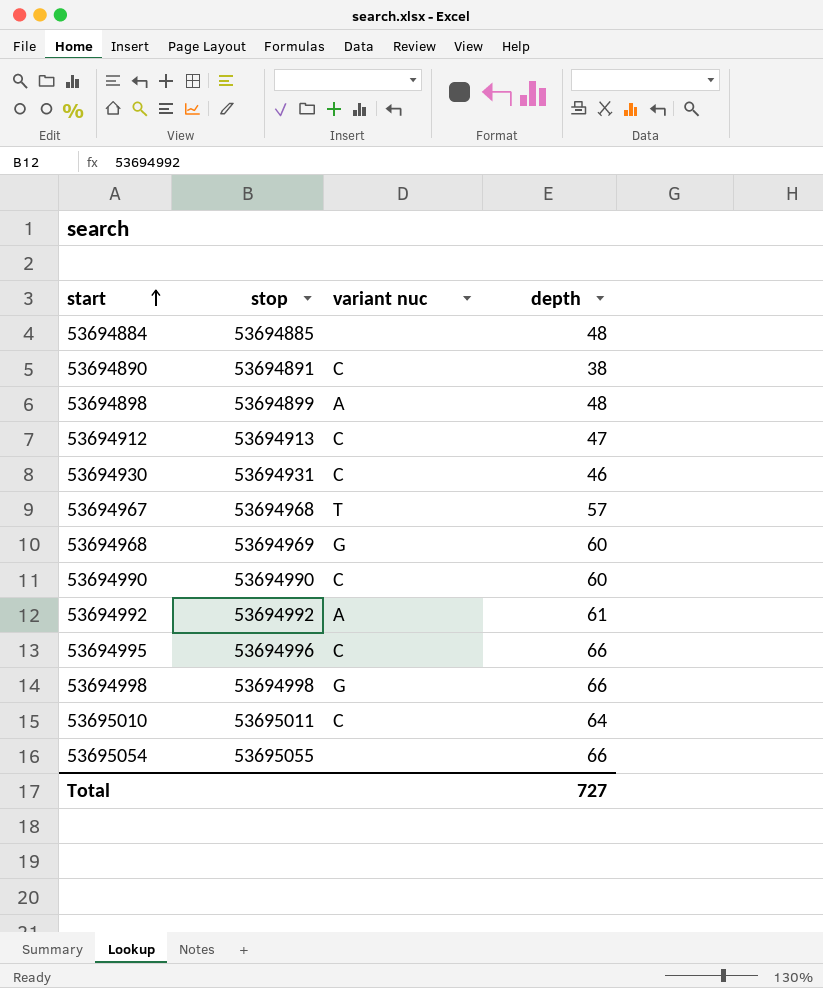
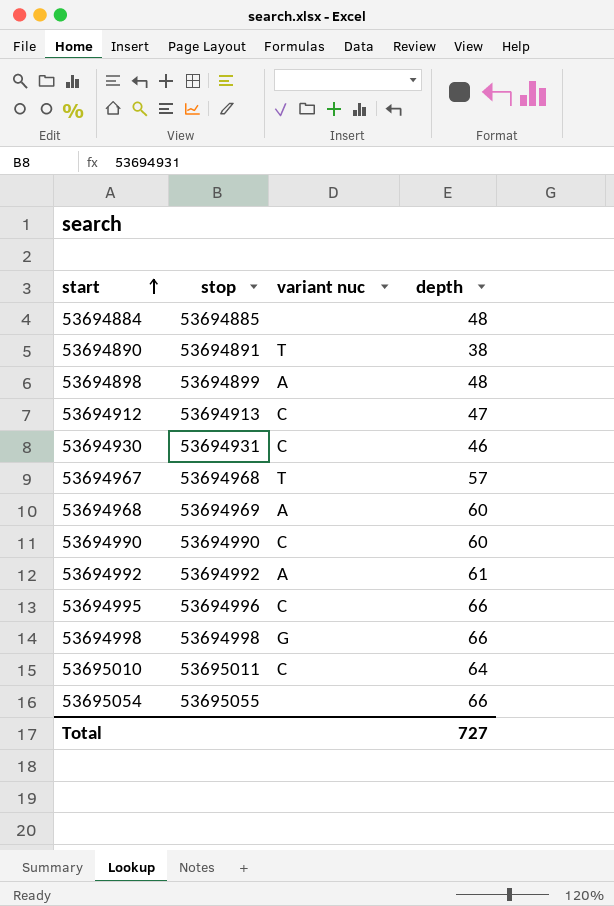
53694890 | variant nuc: C -> T
53694968 | variant nuc: G -> A

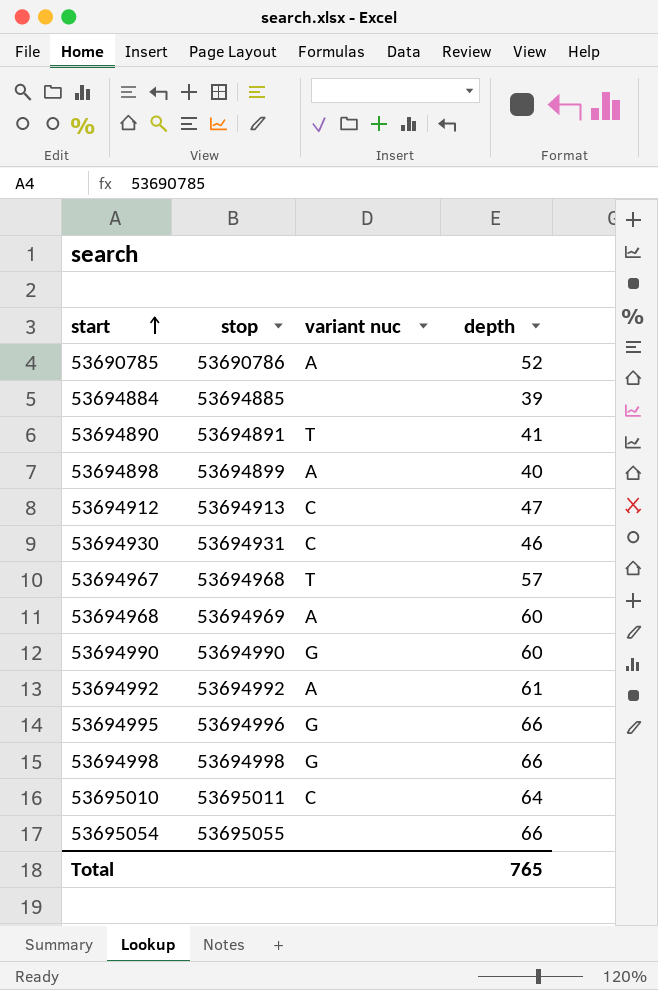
row 53690785: none -> 53690786 | A | 52
53694884 | depth: 48 -> 39
53694890 | depth: 38 -> 41
53694898 | depth: 48 -> 40
53694990 | variant nuc: C -> G
53694995 | variant nuc: C -> G
Total | depth: 727 -> 765

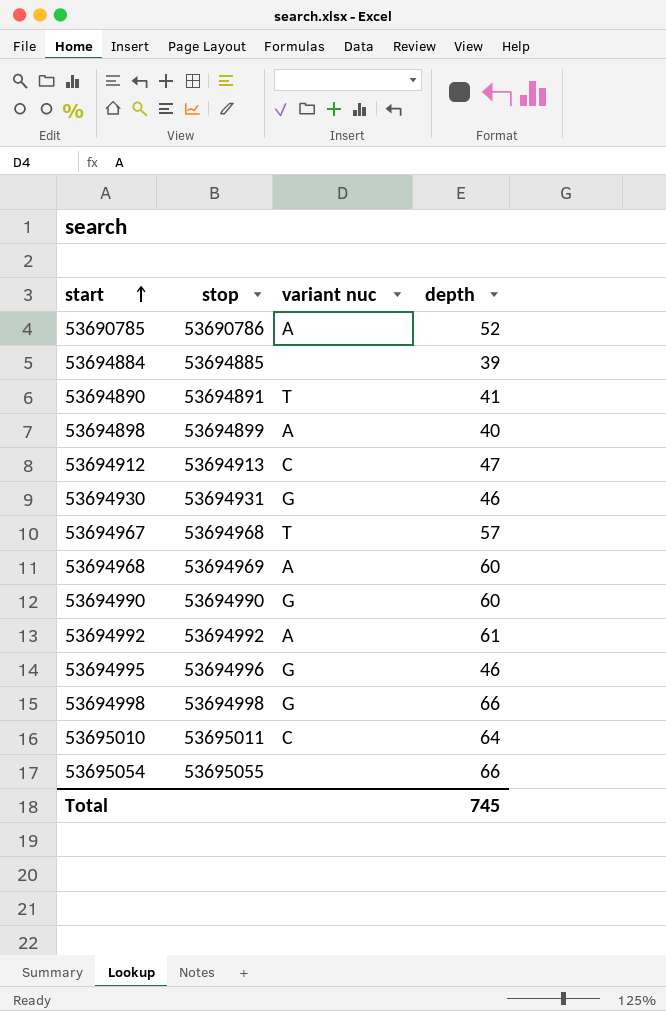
53694930 | variant nuc: C -> G
53694995 | depth: 66 -> 46
Total | depth: 765 -> 745

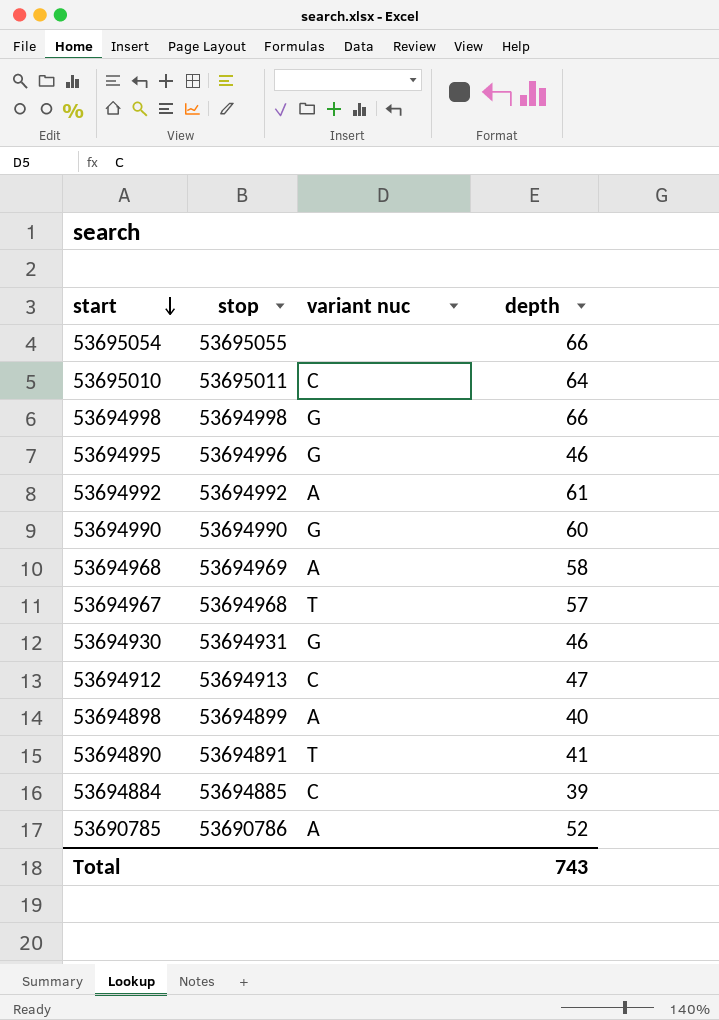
row order: start ascending -> start descending
53694968 | depth: 60 -> 58
53694884 | variant nuc: none -> C
Total | depth: 745 -> 743

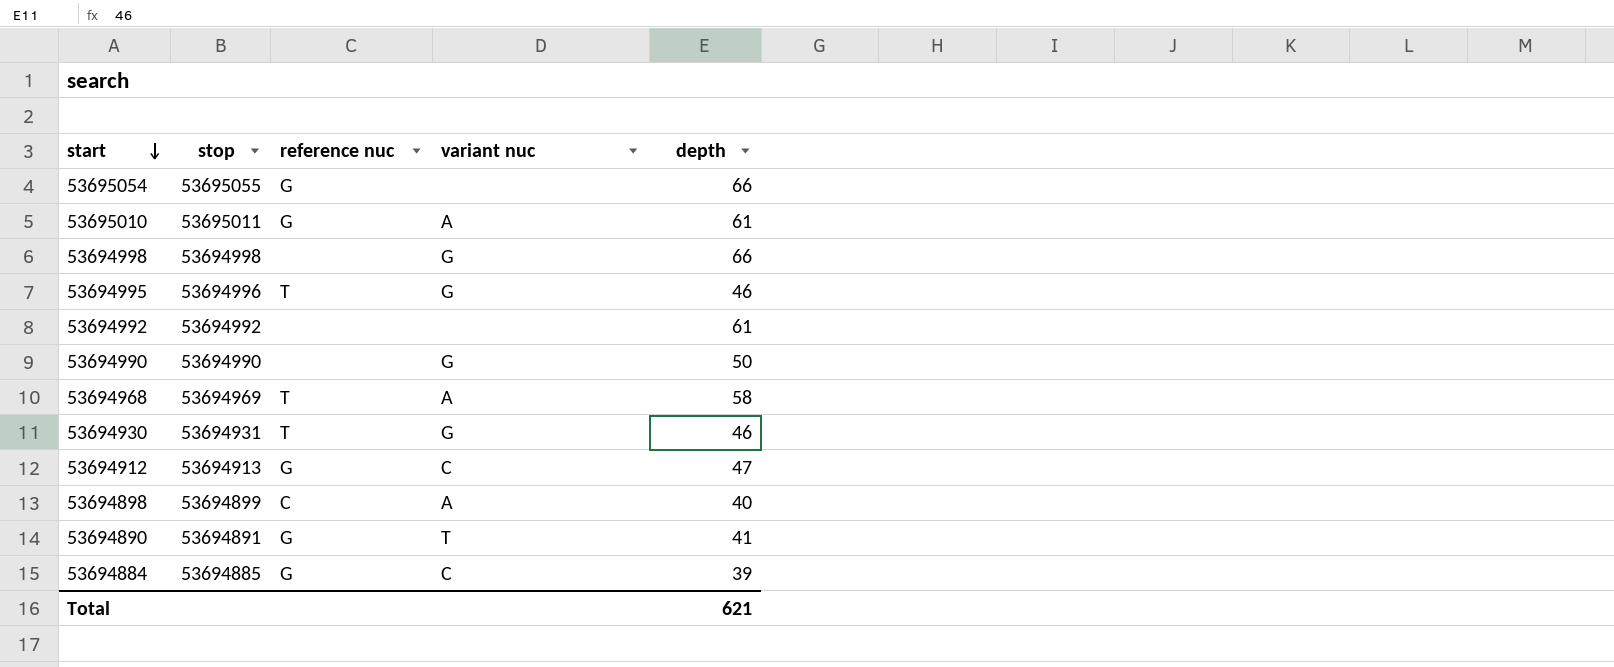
column reference nuc | position: none -> 3
row 53694967: 53694968 | T | 57 -> none
row 53690785: 53690786 | A | 52 -> none
53695010 | variant nuc: C -> A
53695010 | depth: 64 -> 61
53694992 | variant nuc: A -> none
53694990 | depth: 60 -> 50
Total | depth: 743 -> 621

